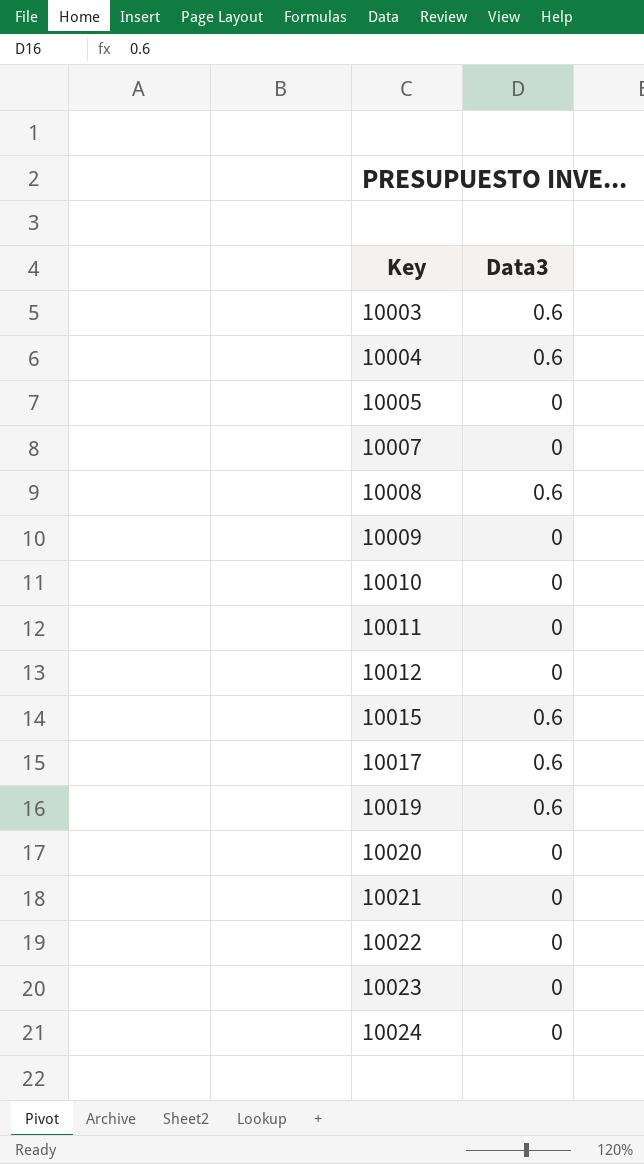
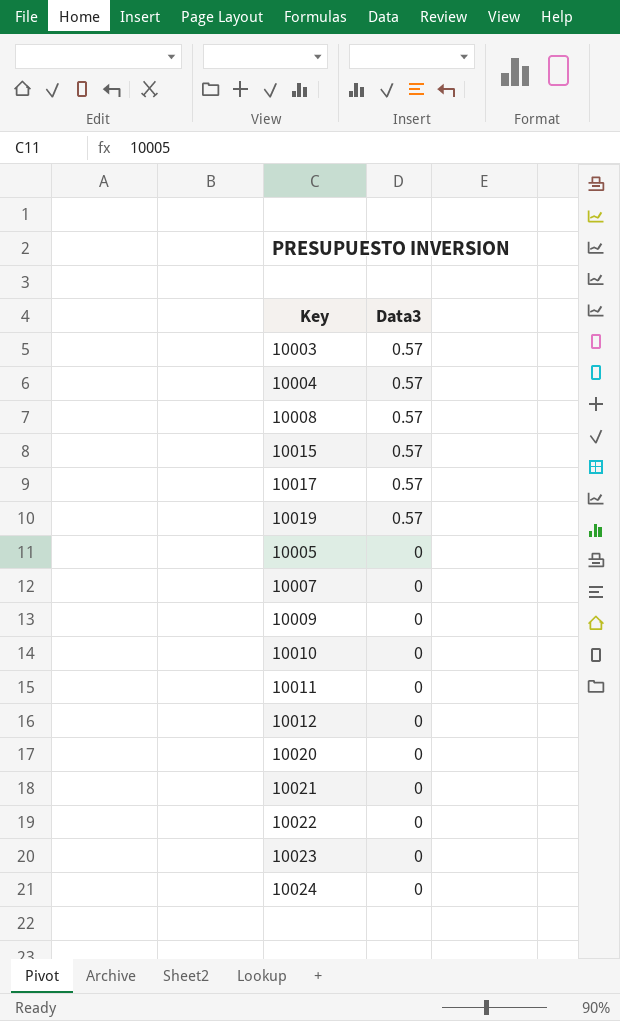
row order: Key ascending -> Data3 descending
10003 | Data3: 0.6 -> 0.57
10004 | Data3: 0.6 -> 0.57
10008 | Data3: 0.6 -> 0.57
10015 | Data3: 0.6 -> 0.57
10017 | Data3: 0.6 -> 0.57
10019 | Data3: 0.6 -> 0.57

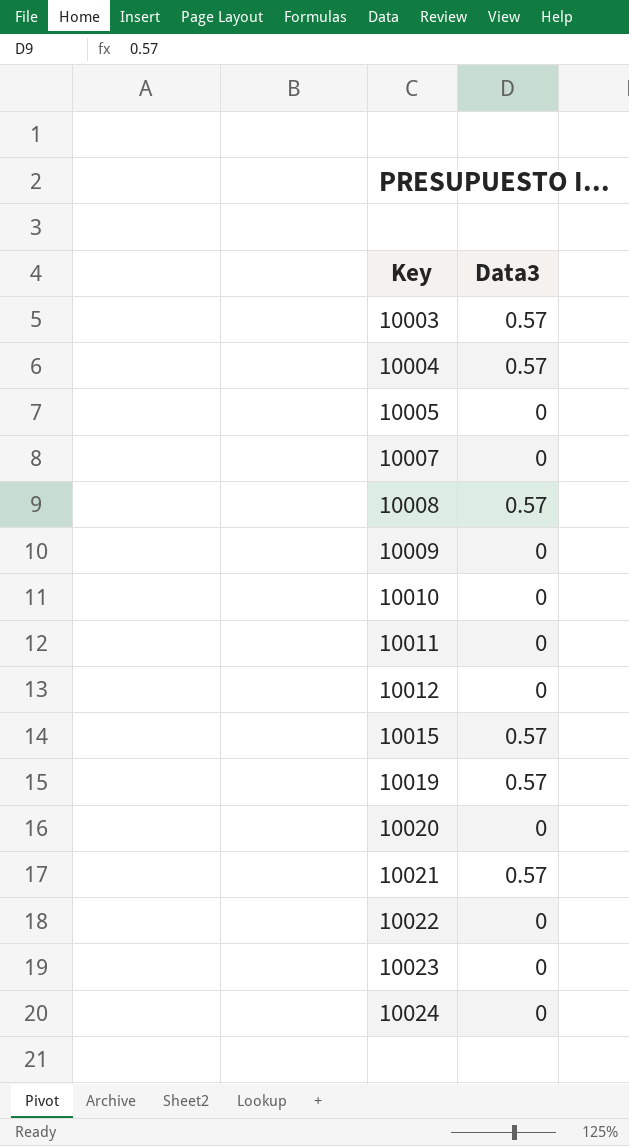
row order: Data3 descending -> Key ascending
row 10017: 0.57 -> none
10021 | Data3: 0 -> 0.57

